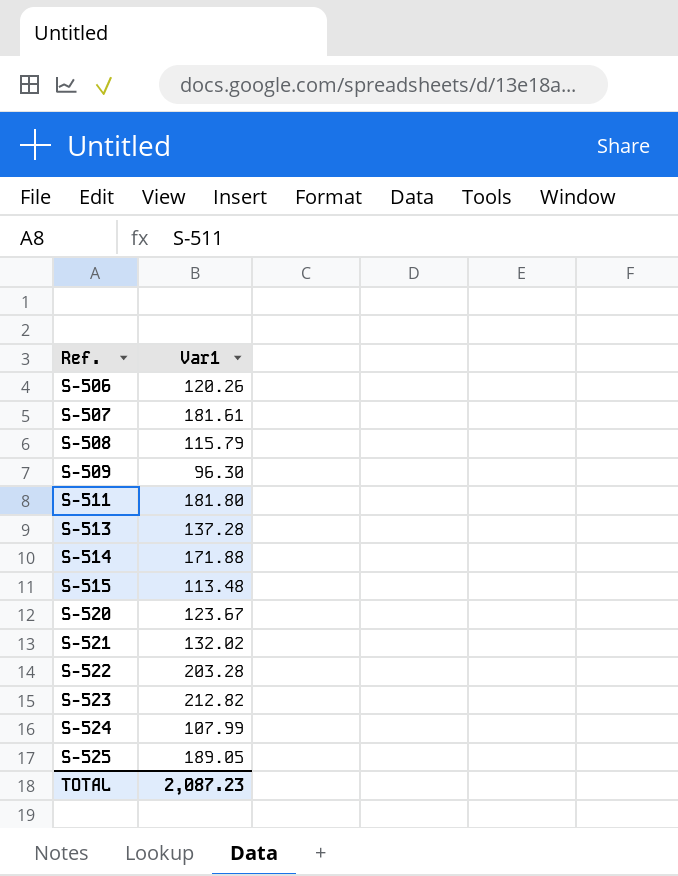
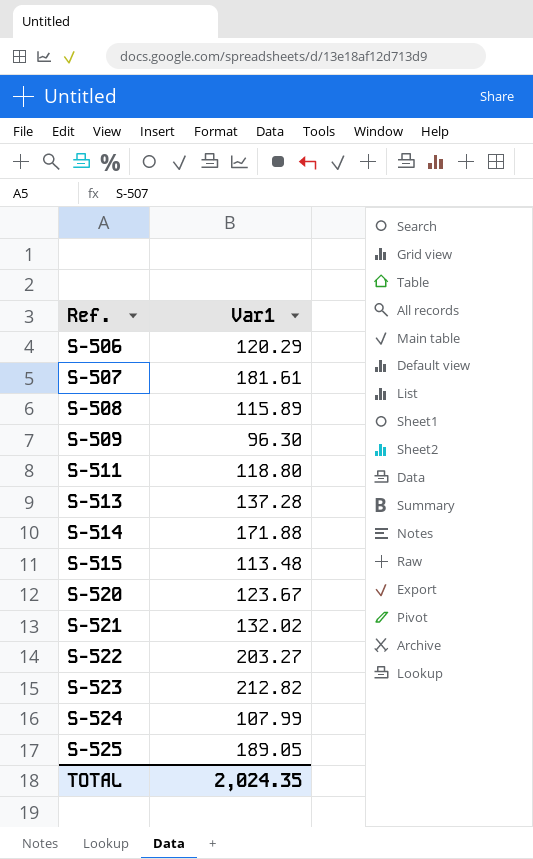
S-506 | Var1: 120.26 -> 120.29
S-508 | Var1: 115.79 -> 115.89
S-511 | Var1: 181.80 -> 118.80
S-522 | Var1: 203.28 -> 203.27
TOTAL | Var1: 2,087.23 -> 2,024.35

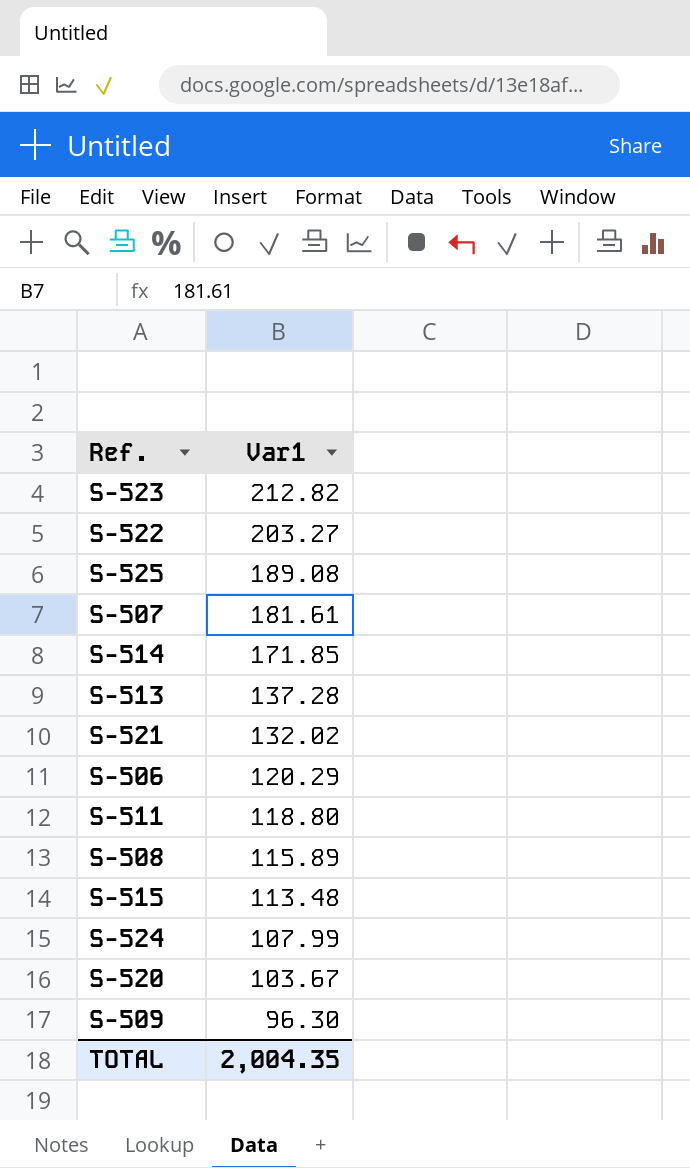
row order: Ref. ascending -> Var1 descending
S-525 | Var1: 189.05 -> 189.08
S-514 | Var1: 171.88 -> 171.85
S-520 | Var1: 123.67 -> 103.67
TOTAL | Var1: 2,024.35 -> 2,004.35

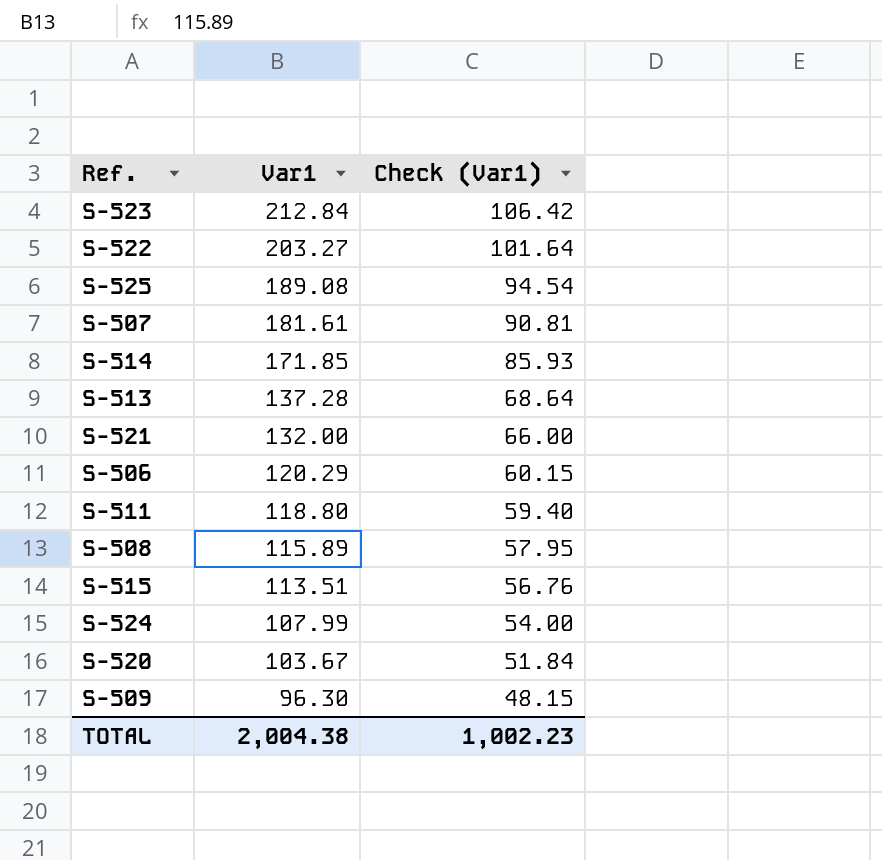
column Check (Var1) | formula: none -> [Var1] * 0.5
S-523 | Var1: 212.82 -> 212.84
S-521 | Var1: 132.02 -> 132.00
S-515 | Var1: 113.48 -> 113.51
TOTAL | Var1: 2,004.35 -> 2,004.38

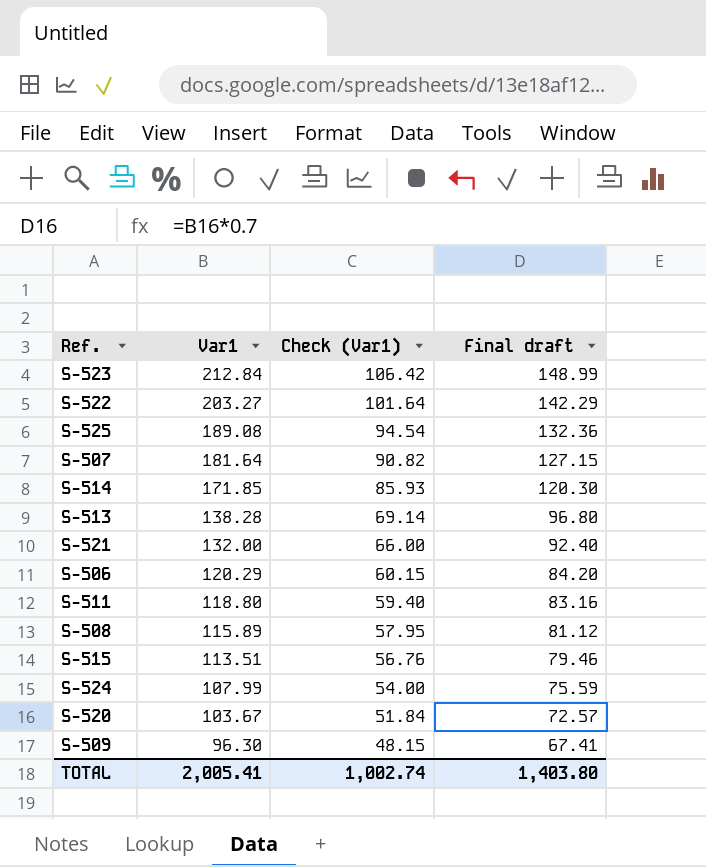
column Final draft | formula: none -> [Var1] * 0.7
S-507 | Var1: 181.61 -> 181.64
S-507 | Check (Var1): 90.81 -> 90.82
S-513 | Var1: 137.28 -> 138.28
S-513 | Check (Var1): 68.64 -> 69.14
TOTAL | Var1: 2,004.38 -> 2,005.41
TOTAL | Check (Var1): 1,002.23 -> 1,002.74

